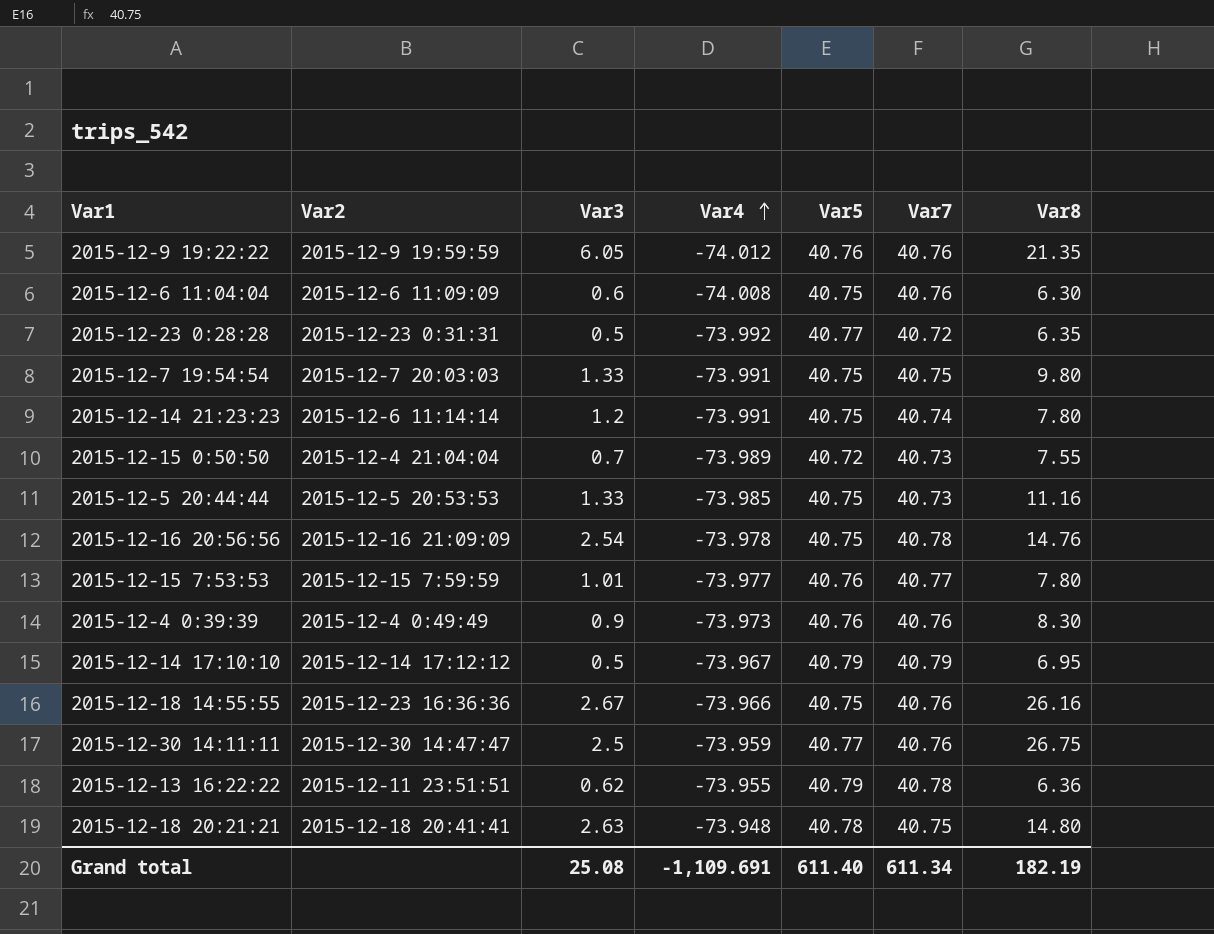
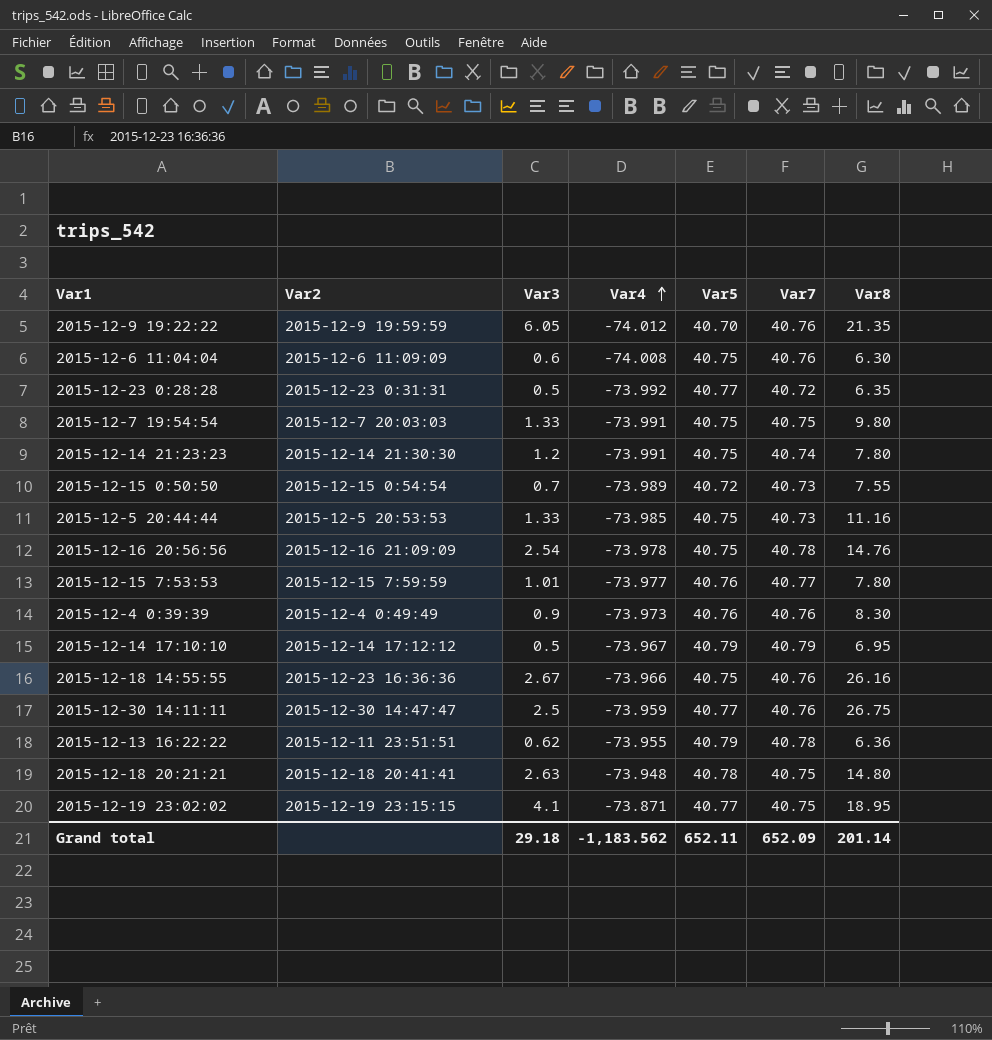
2015-12-9 19:22:22 | Var5: 40.76 -> 40.70
2015-12-14 21:23:23 | Var2: 2015-12-6 11:14:14 -> 2015-12-14 21:30:30
2015-12-15 0:50:50 | Var2: 2015-12-4 21:04:04 -> 2015-12-15 0:54:54
row 2015-12-19 23:02:02: none -> 2015-12-19 23:15:15 | 4.1 | -73.871 | 40.77 | 40.75 | 18.95
Grand total | Var3: 25.08 -> 29.18
Grand total | Var4: -1,109.691 -> -1,183.562
Grand total | Var5: 611.40 -> 652.11
Grand total | Var7: 611.34 -> 652.09
Grand total | Var8: 182.19 -> 201.14

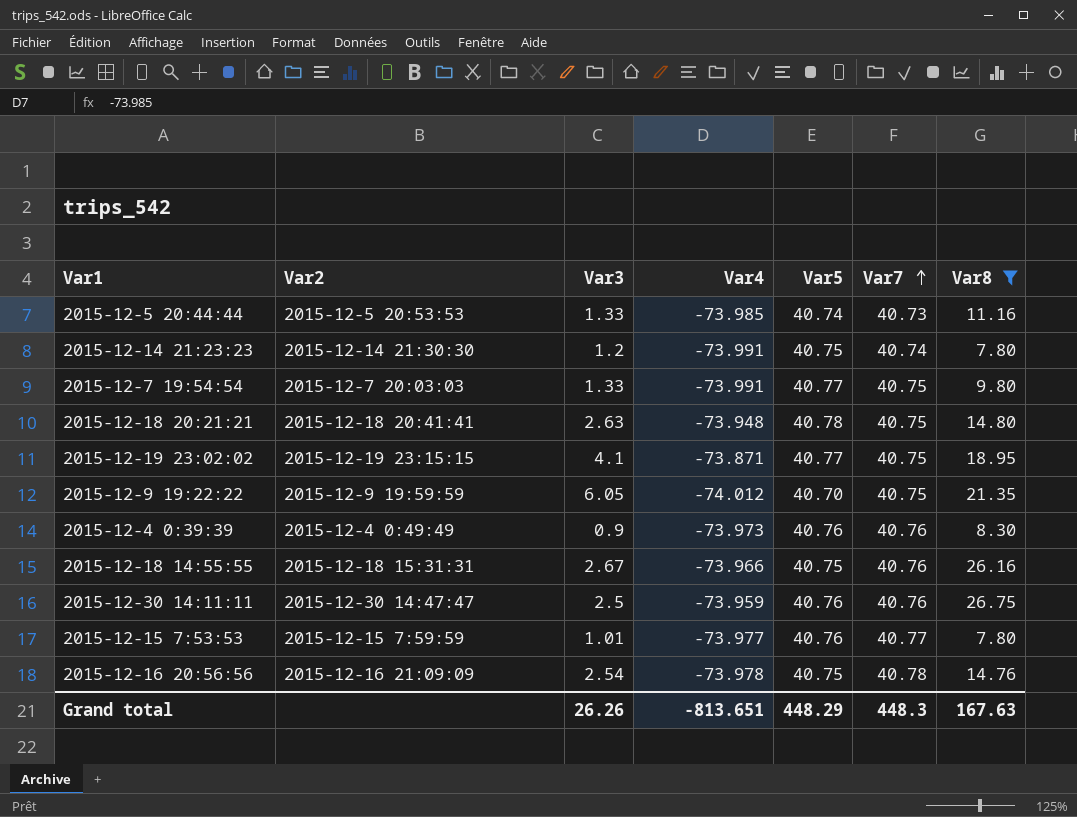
filter: none -> Var8 >= 7.80
row order: Var4 ascending -> Var7 ascending
2015-12-5 20:44:44 | Var5: 40.75 -> 40.74
2015-12-7 19:54:54 | Var5: 40.75 -> 40.77
2015-12-9 19:22:22 | Var7: 40.76 -> 40.75
2015-12-18 14:55:55 | Var2: 2015-12-23 16:36:36 -> 2015-12-18 15:31:31
2015-12-30 14:11:11 | Var5: 40.77 -> 40.76
Grand total | Var3: 29.18 -> 26.26
Grand total | Var4: -1,183.562 -> -813.651
Grand total | Var5: 652.11 -> 448.29
Grand total | Var7: 652.09 -> 448.3
Grand total | Var8: 201.14 -> 167.63

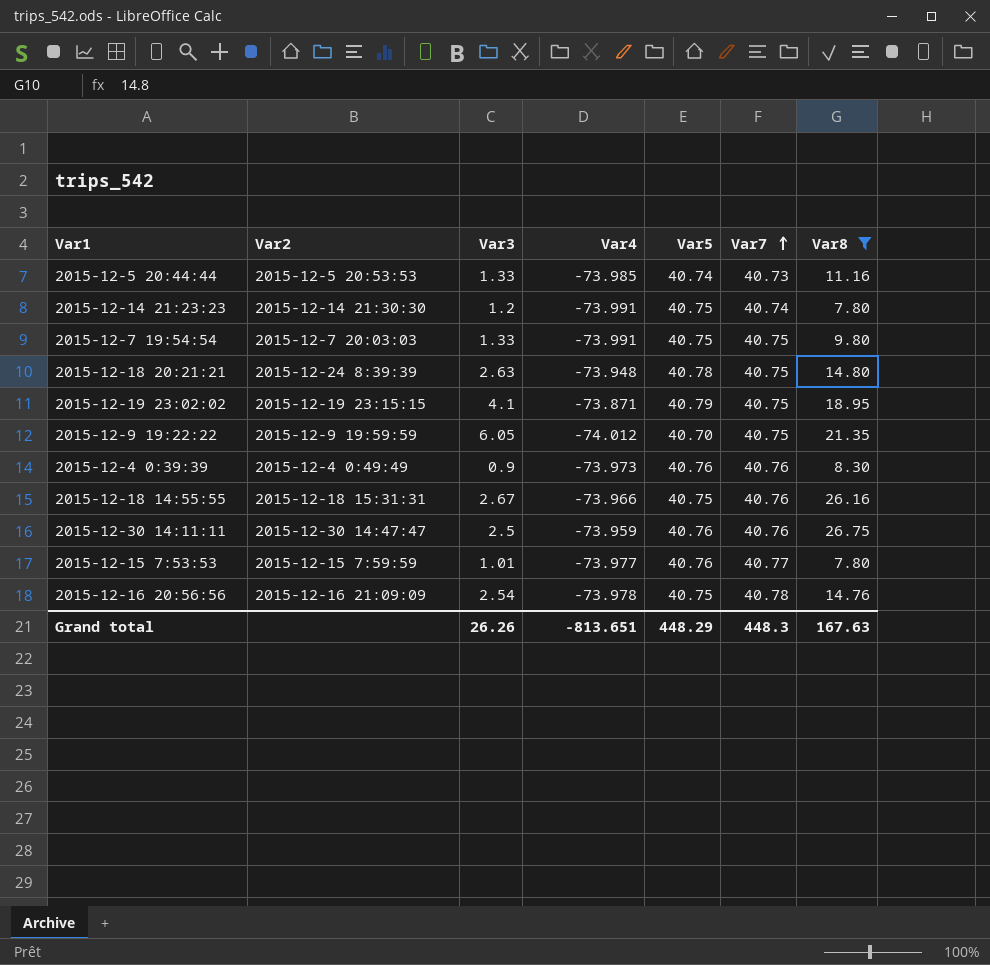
2015-12-7 19:54:54 | Var5: 40.77 -> 40.75
2015-12-18 20:21:21 | Var2: 2015-12-18 20:41:41 -> 2015-12-24 8:39:39
2015-12-19 23:02:02 | Var5: 40.77 -> 40.79

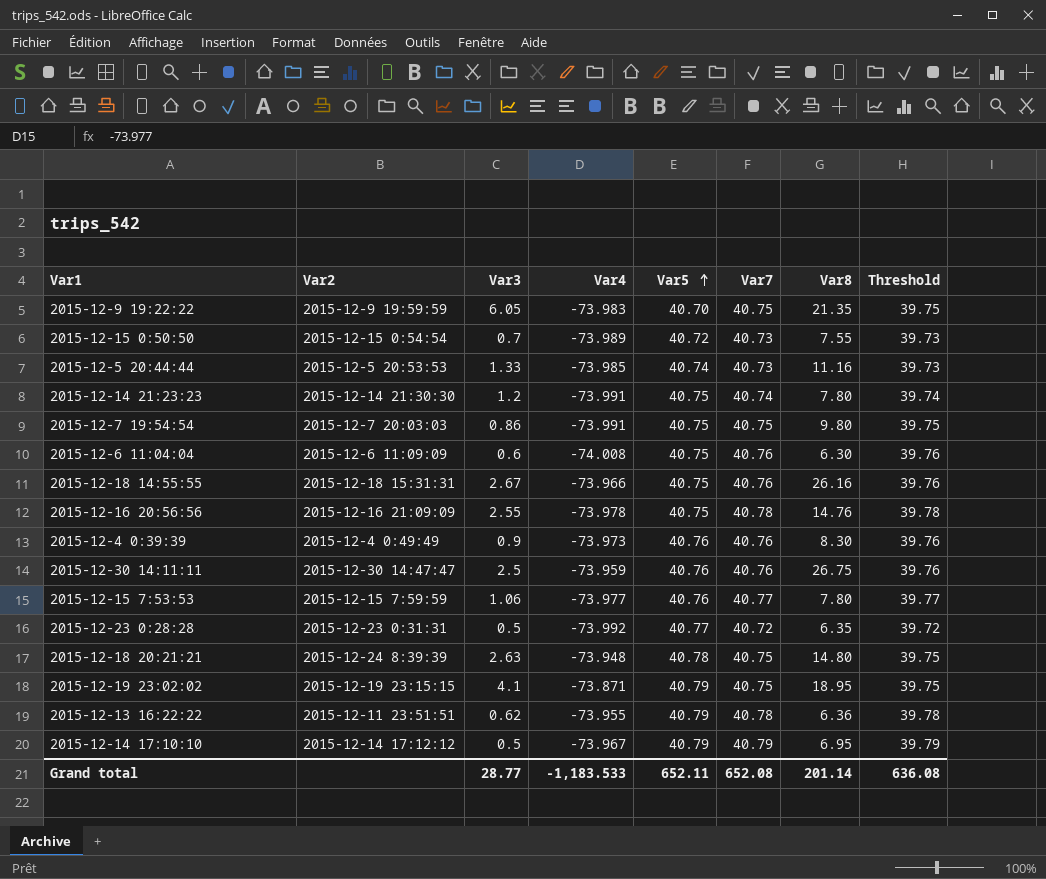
filter: Var8 >= 7.80 -> none
row order: Var7 ascending -> Var5 ascending
column Threshold | formula: none -> [Var7] - 1
2015-12-9 19:22:22 | Var4: -74.012 -> -73.983
2015-12-7 19:54:54 | Var3: 1.33 -> 0.86
2015-12-16 20:56:56 | Var3: 2.54 -> 2.55
2015-12-15 7:53:53 | Var3: 1.01 -> 1.06
Grand total | Var3: 26.26 -> 28.77
Grand total | Var4: -813.651 -> -1,183.533
Grand total | Var5: 448.29 -> 652.11
Grand total | Var7: 448.3 -> 652.08
Grand total | Var8: 167.63 -> 201.14

